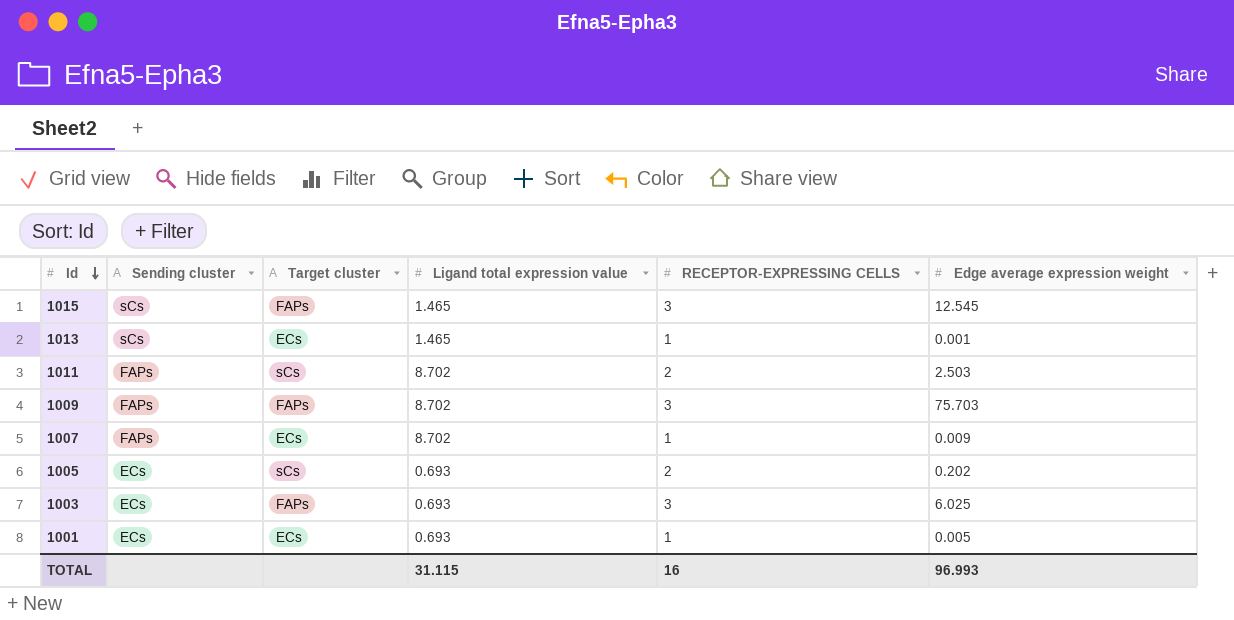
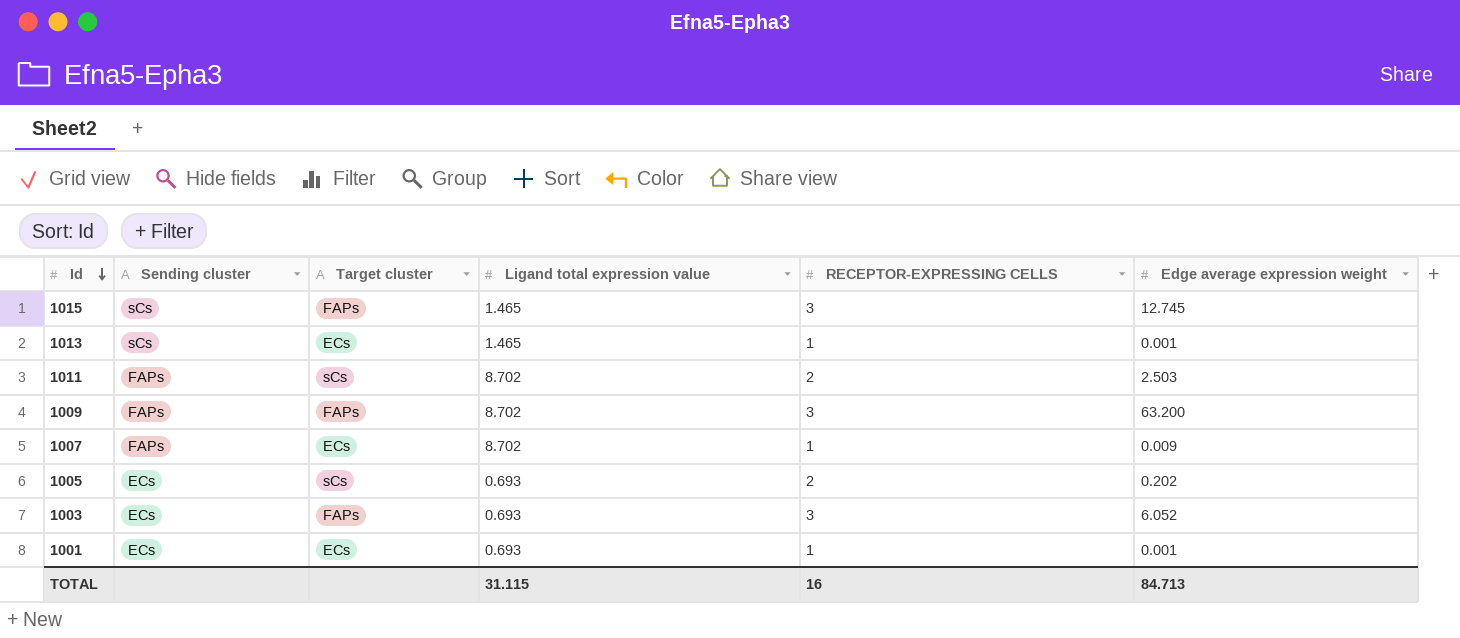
1015 | Edge average expression weight: 12.545 -> 12.745
1009 | Edge average expression weight: 75.703 -> 63.200
1003 | Edge average expression weight: 6.025 -> 6.052
1001 | Edge average expression weight: 0.005 -> 0.001
TOTAL | Edge average expression weight: 96.993 -> 84.713

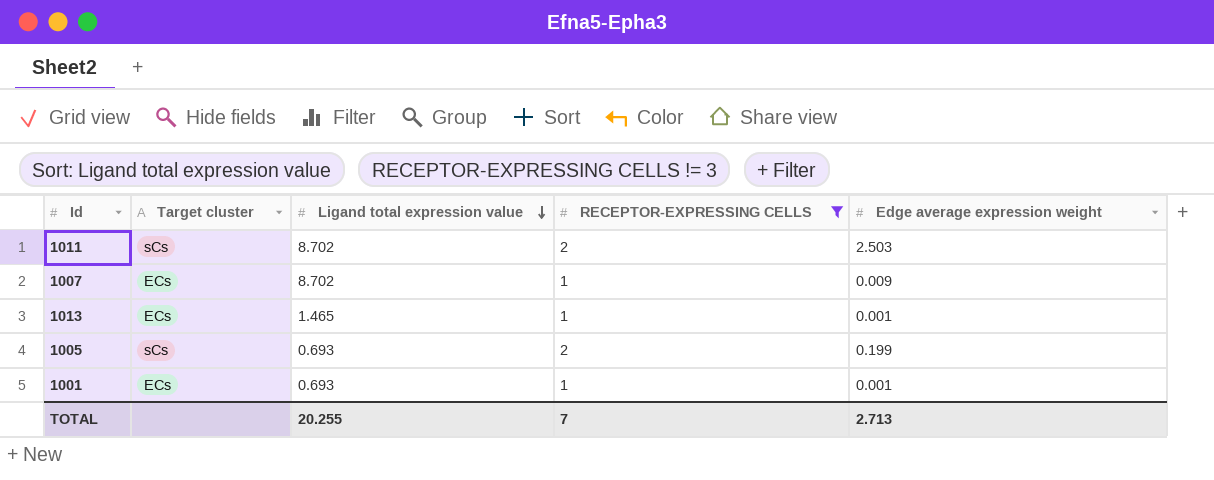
filter: none -> RECEPTOR-EXPRESSING CELLS != 3
row order: Id descending -> Ligand total expression value descending
column Sending cluster | position: 2 -> none
1005 | Edge average expression weight: 0.202 -> 0.199
TOTAL | Ligand total expression value: 31.115 -> 20.255
TOTAL | RECEPTOR-EXPRESSING CELLS: 16 -> 7
TOTAL | Edge average expression weight: 84.713 -> 2.713

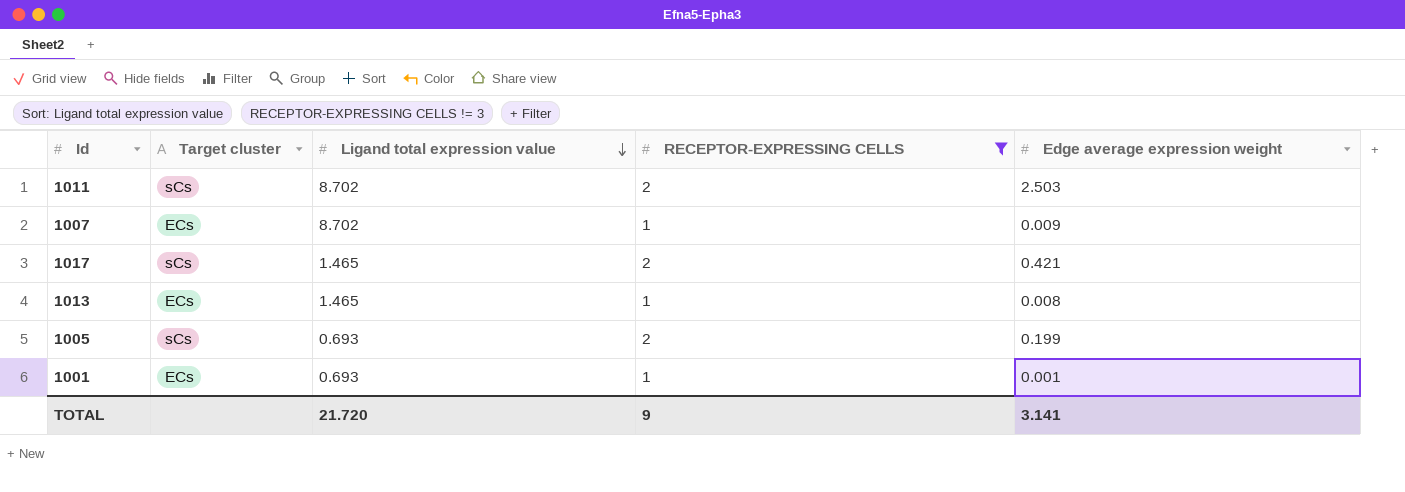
row 1017: none -> sCs | 1.465 | 2 | 0.421
1013 | Edge average expression weight: 0.001 -> 0.008
TOTAL | Ligand total expression value: 20.255 -> 21.720
TOTAL | RECEPTOR-EXPRESSING CELLS: 7 -> 9
TOTAL | Edge average expression weight: 2.713 -> 3.141

